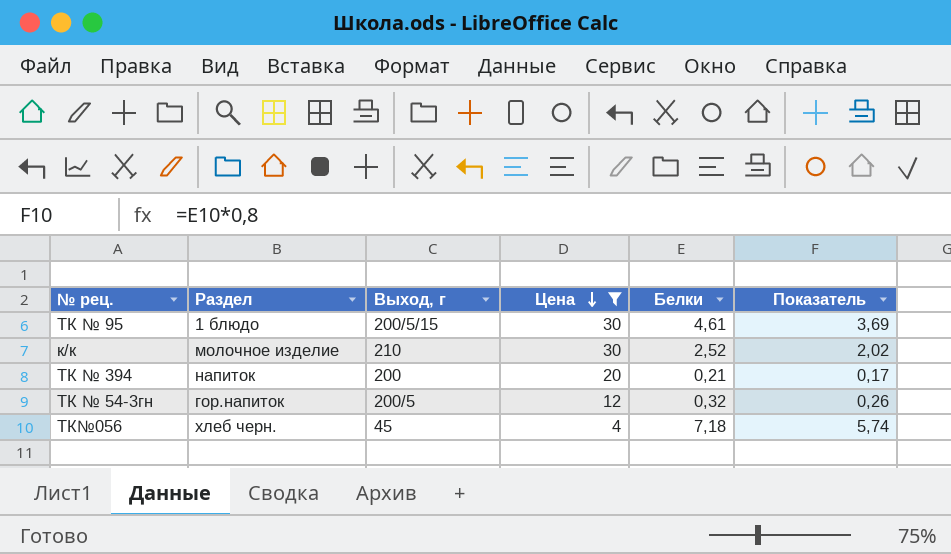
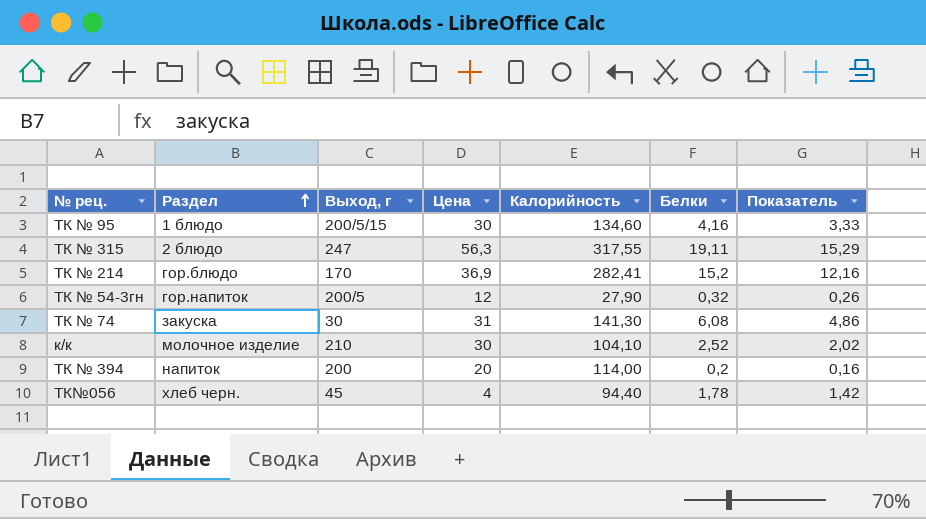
filter: Цена <= 30 -> none
row order: Цена descending -> Раздел ascending
column Калорийность | position: none -> 5
ТК № 95 | Белки: 4,61 -> 4,16
ТК № 95 | Показатель: 3,69 -> 3,33
ТК № 394 | Белки: 0,21 -> 0,2
ТК № 394 | Показатель: 0,17 -> 0,16
ТК№056 | Белки: 7,18 -> 1,78
ТК№056 | Показатель: 5,74 -> 1,42

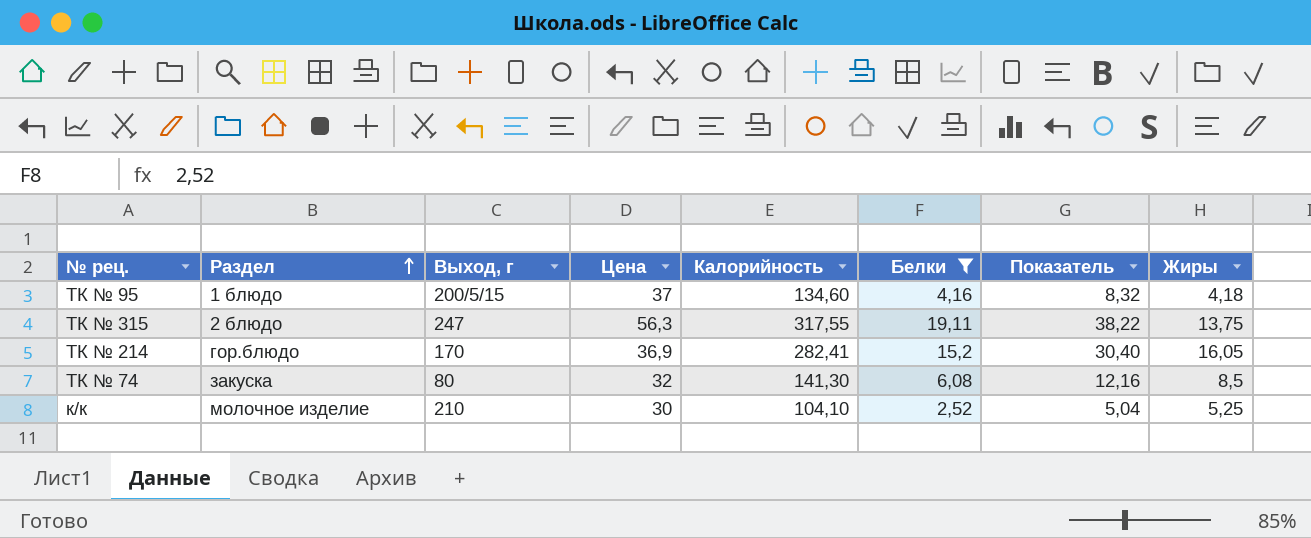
filter: none -> Белки >= 2,52
column Показатель | formula: [Белки] * 0,8 -> [Белки] * 2
column Жиры | position: none -> 8
ТК № 95 | Цена: 30 -> 37
ТК № 74 | Выход, г: 30 -> 80
ТК № 74 | Цена: 31 -> 32

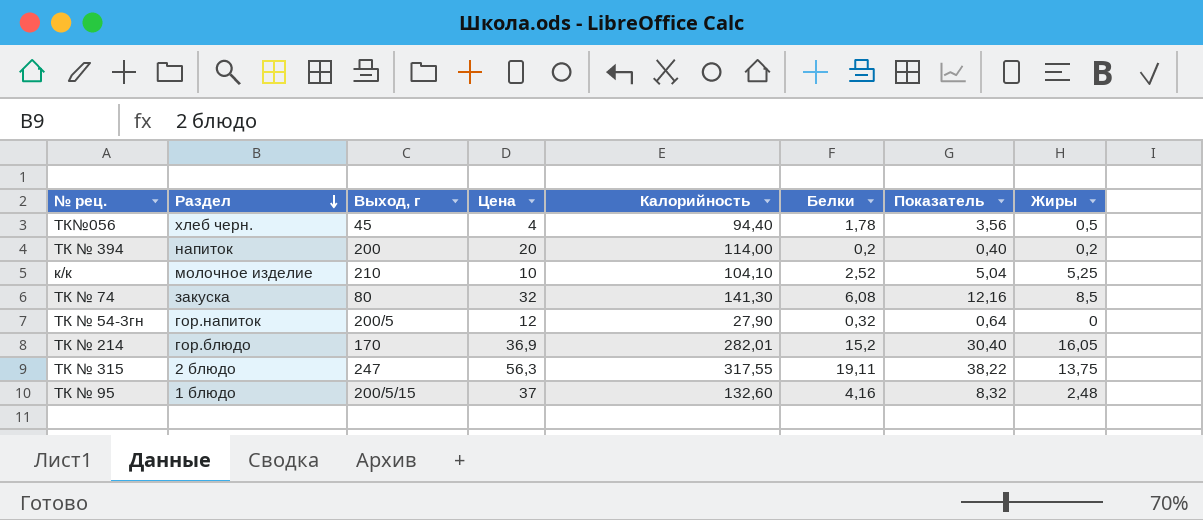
filter: Белки >= 2,52 -> none
row order: Раздел ascending -> Раздел descending
к/к | Цена: 30 -> 10
ТК № 214 | Калорийность: 282,41 -> 282,01
ТК № 95 | Калорийность: 134,60 -> 132,60
ТК № 95 | Жиры: 4,18 -> 2,48

